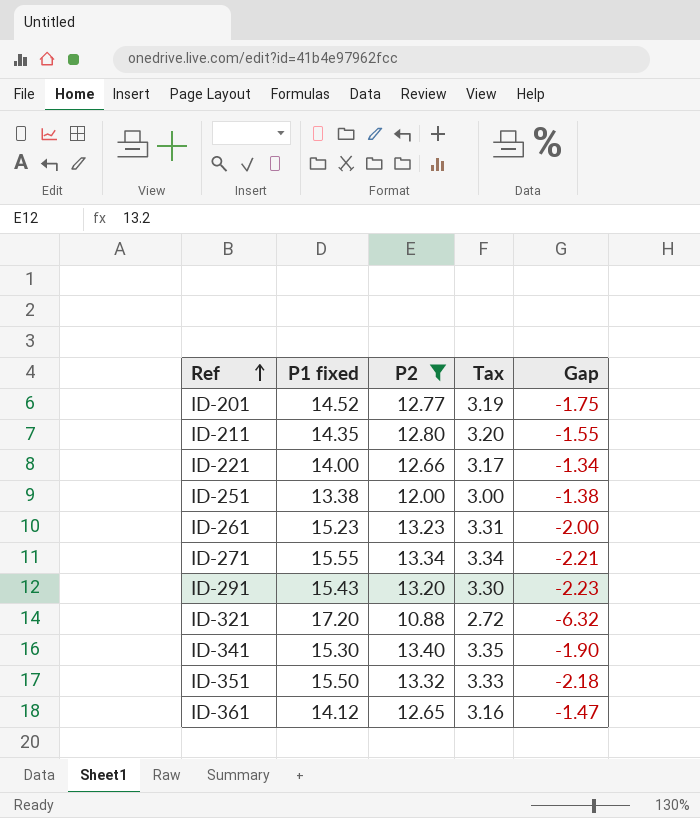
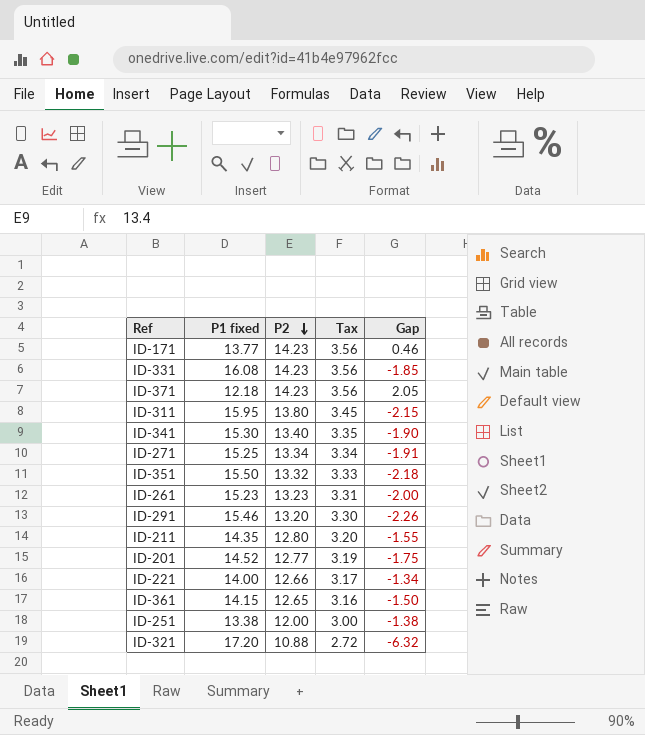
filter: P2 <= 13.40 -> none
row order: Ref ascending -> P2 descending
ID-271 | P1 fixed: 15.55 -> 15.25
ID-271 | Gap: -2.21 -> -1.91
ID-291 | P1 fixed: 15.43 -> 15.46
ID-291 | Gap: -2.23 -> -2.26
ID-361 | P1 fixed: 14.12 -> 14.15
ID-361 | Gap: -1.47 -> -1.50

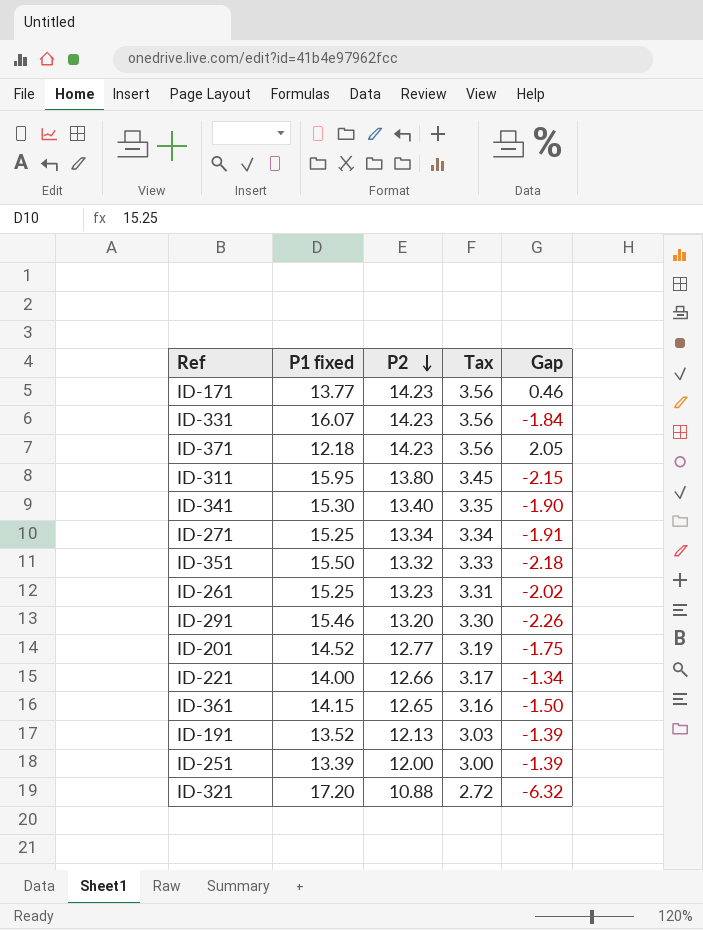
row ID-211: 14.35 | 12.80 | 3.20 | -1.55 -> none
ID-331 | P1 fixed: 16.08 -> 16.07
ID-331 | Gap: -1.85 -> -1.84
ID-261 | P1 fixed: 15.23 -> 15.25
ID-261 | Gap: -2.00 -> -2.02
row ID-191: none -> 13.52 | 12.13 | 3.03 | -1.39
ID-251 | P1 fixed: 13.38 -> 13.39
ID-251 | Gap: -1.38 -> -1.39

